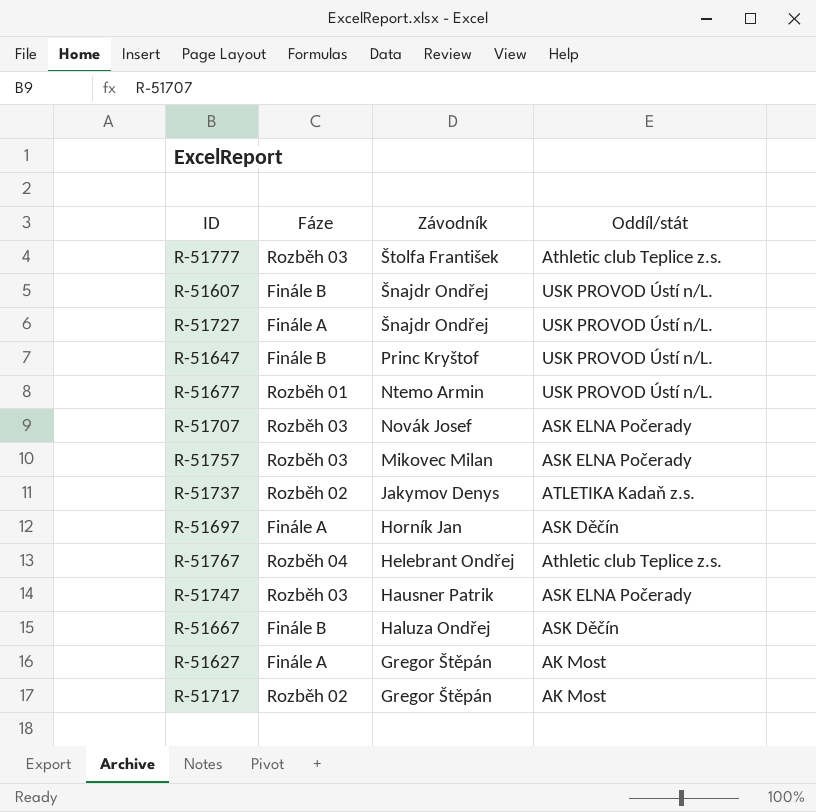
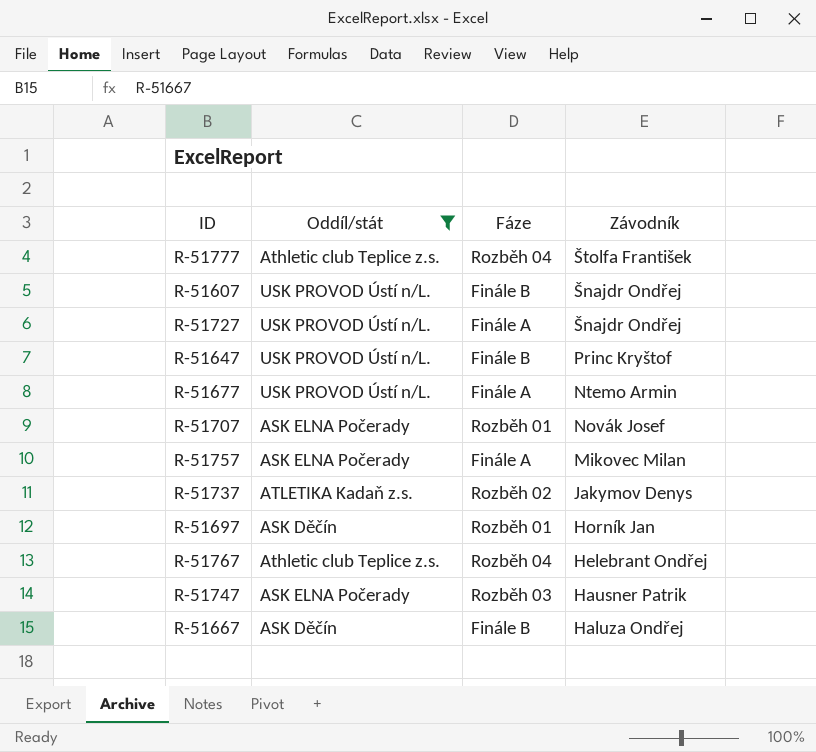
filter: none -> Oddíl/stát != AK Most
column Oddíl/stát | position: 4 -> 2
R-51777 | Fáze: Rozběh 03 -> Rozběh 04
R-51677 | Fáze: Rozběh 01 -> Finále A
R-51707 | Fáze: Rozběh 03 -> Rozběh 01
R-51757 | Fáze: Rozběh 03 -> Finále A
R-51697 | Fáze: Finále A -> Rozběh 01

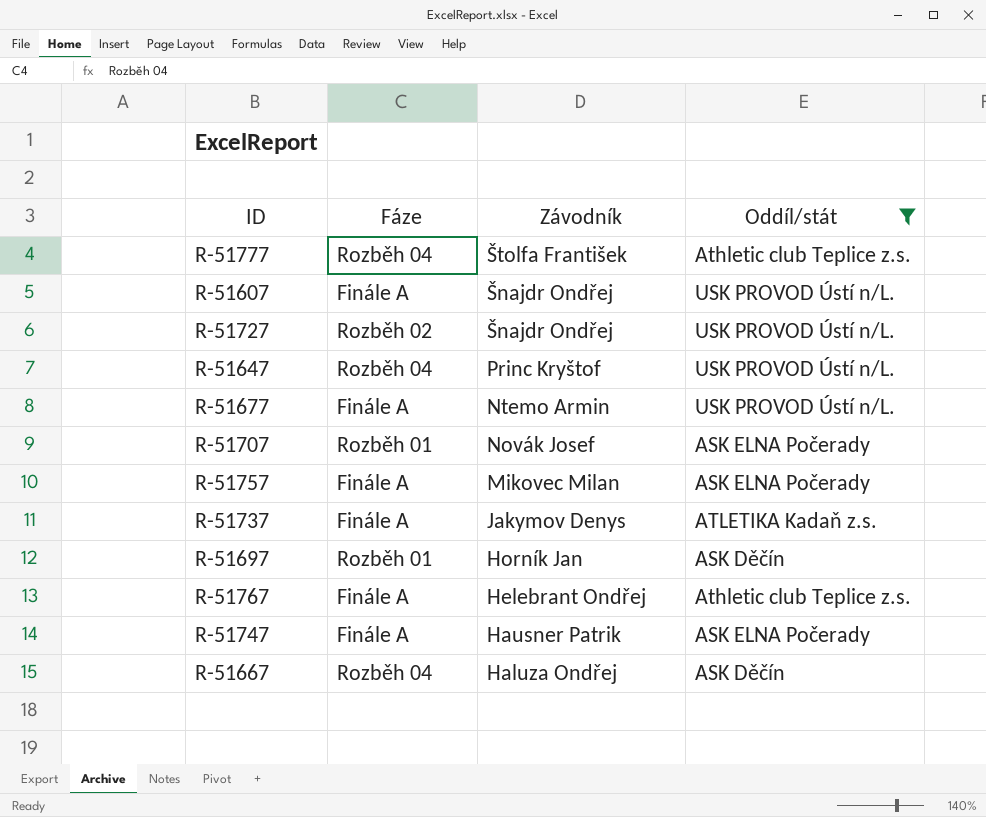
column Oddíl/stát | position: 2 -> 4
R-51607 | Fáze: Finále B -> Finále A
R-51727 | Fáze: Finále A -> Rozběh 02
R-51647 | Fáze: Finále B -> Rozběh 04
R-51737 | Fáze: Rozběh 02 -> Finále A
R-51767 | Fáze: Rozběh 04 -> Finále A
R-51747 | Fáze: Rozběh 03 -> Finále A
R-51667 | Fáze: Finále B -> Rozběh 04

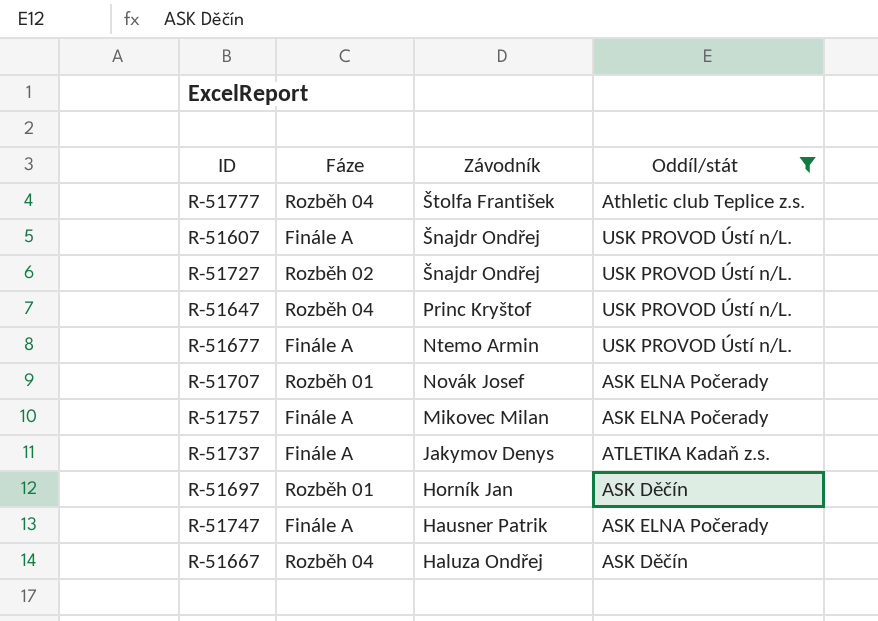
row R-51767: Finále A | Helebrant Ondřej | Athletic club Teplice z.s. -> none

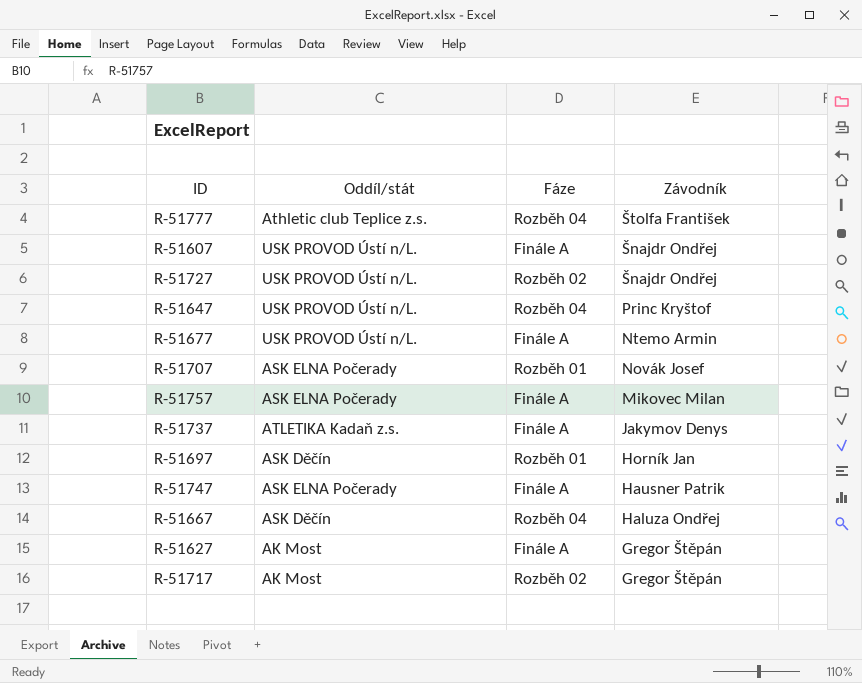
filter: Oddíl/stát != AK Most -> none
column Oddíl/stát | position: 4 -> 2

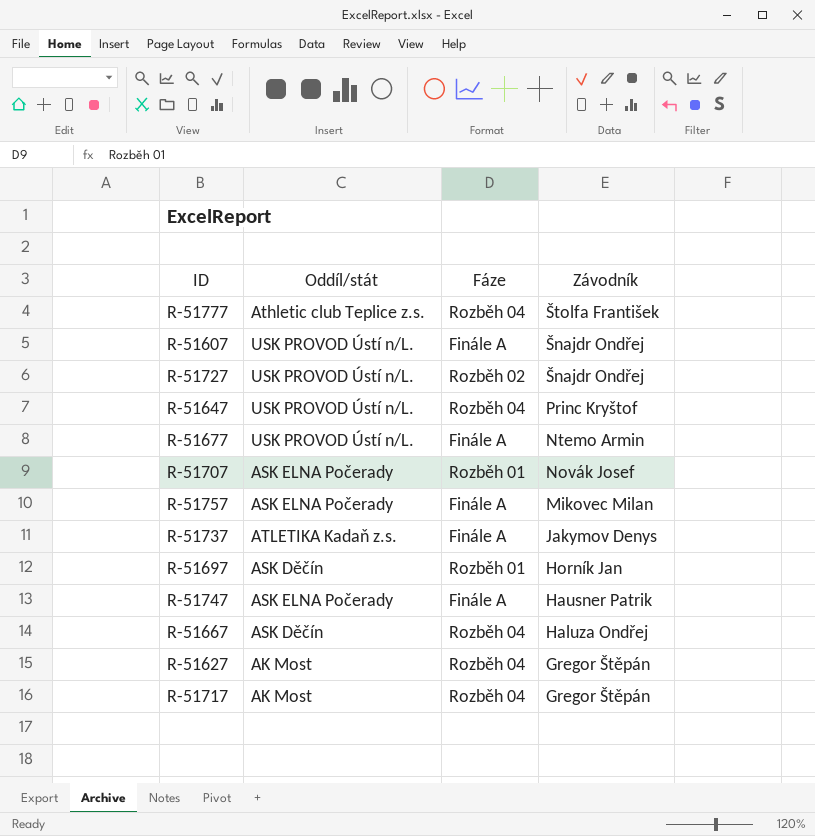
R-51627 | Fáze: Finále A -> Rozběh 04
R-51717 | Fáze: Rozběh 02 -> Rozběh 04

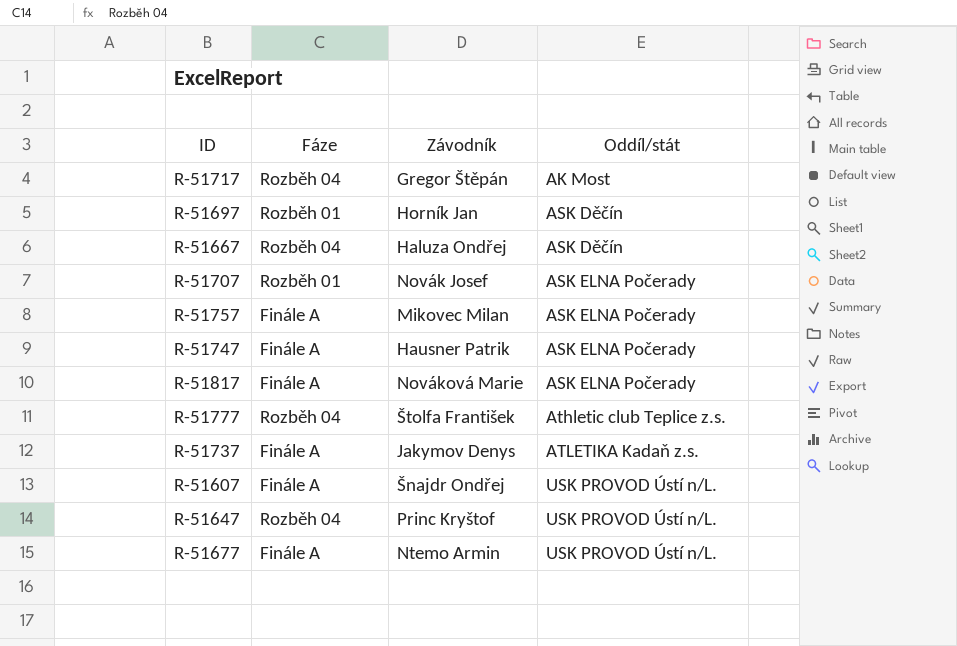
row order: Závodník descending -> Oddíl/stát ascending
column Oddíl/stát | position: 2 -> 4
row R-51727: USK PROVOD Ústí n/L. | Rozběh 02 | Šnajdr Ondřej -> none
row R-51627: AK Most | Rozběh 04 | Gregor Štěpán -> none
row R-51817: none -> Finále A | Nováková Marie | ASK ELNA Počerady

